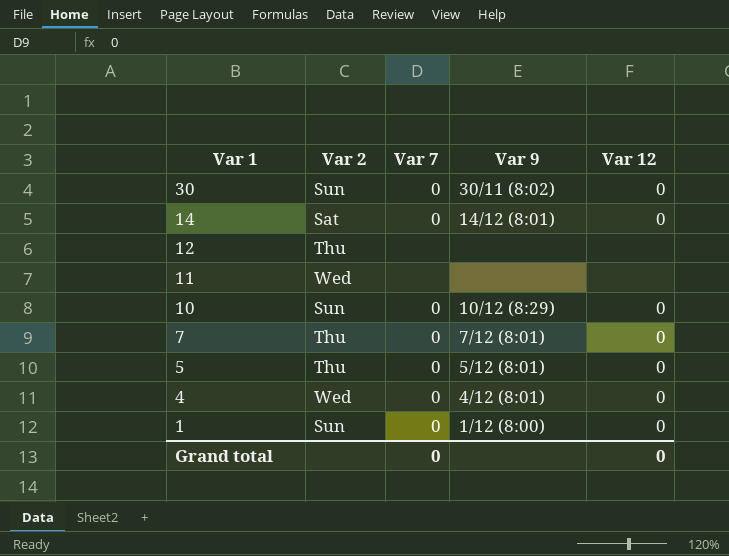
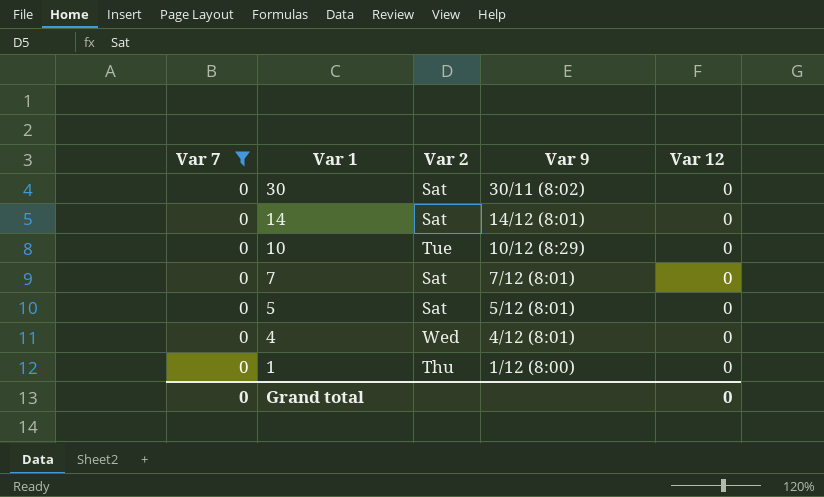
filter: none -> Var 7 = 0
column Var 7 | position: 3 -> 1
30 | Var 2: Sun -> Sat
10 | Var 2: Sun -> Tue
7 | Var 2: Thu -> Sat
5 | Var 2: Thu -> Sat
1 | Var 2: Sun -> Thu

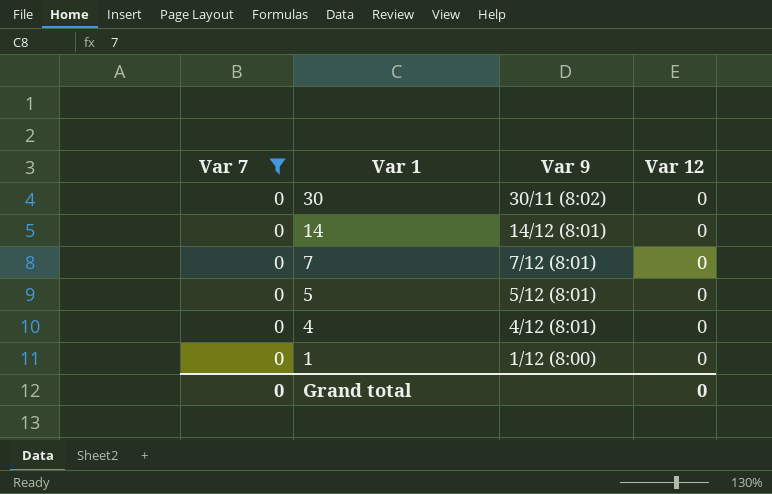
column Var 2 | position: 3 -> none
row 10: 0 | Tue | 10/12 (8:29) | 0 -> none

